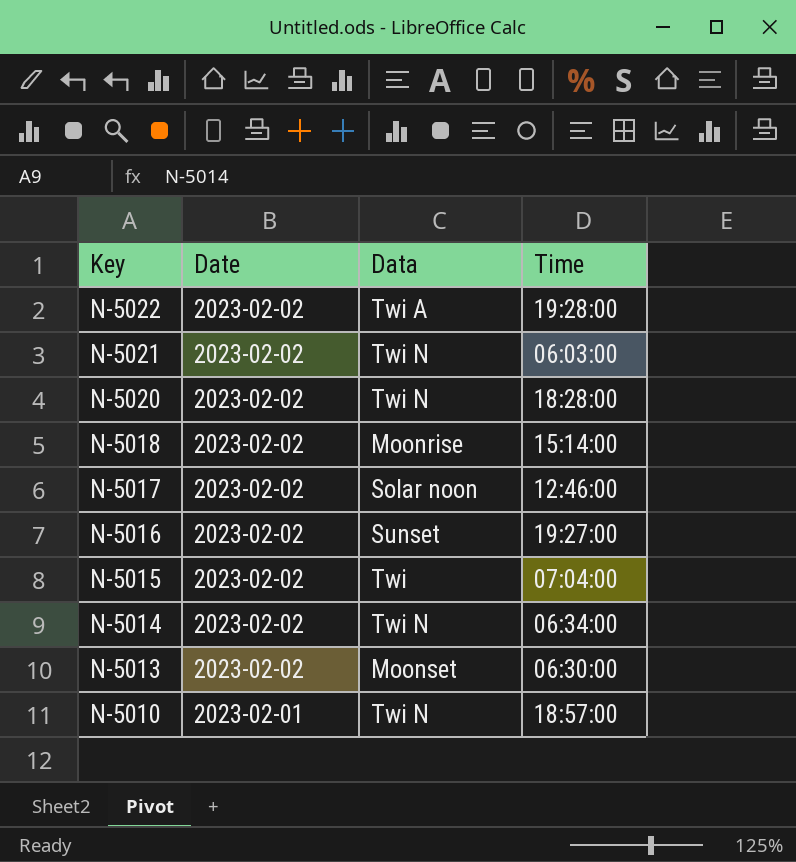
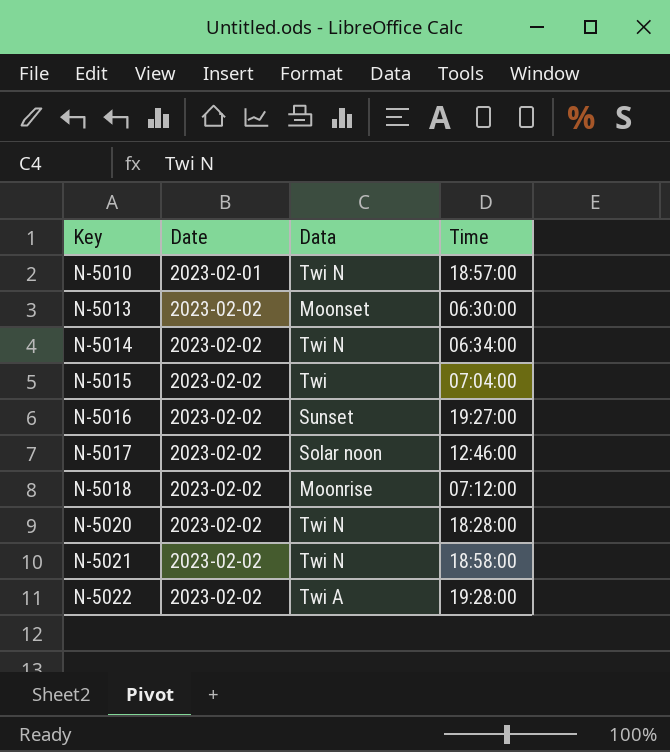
row order: Key descending -> Key ascending
N-5018 | Time: 15:14:00 -> 07:12:00
N-5021 | Time: 06:03:00 -> 18:58:00

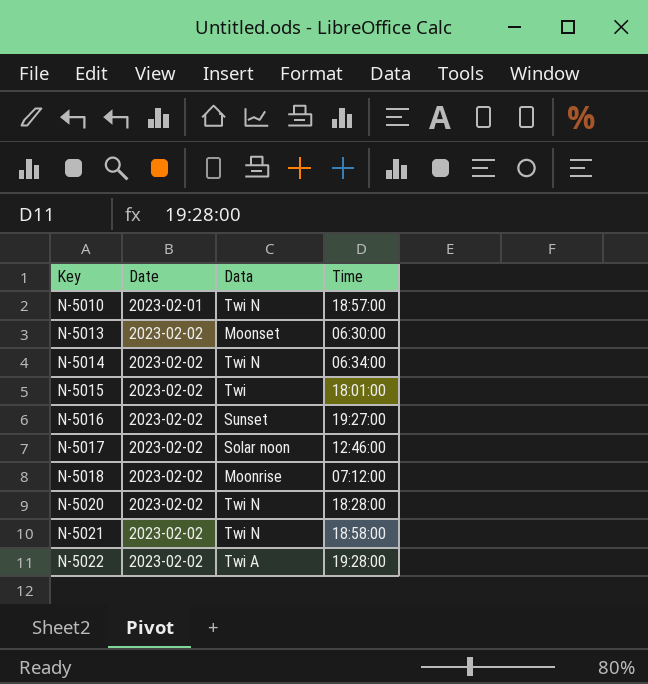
N-5015 | Time: 07:04:00 -> 18:01:00

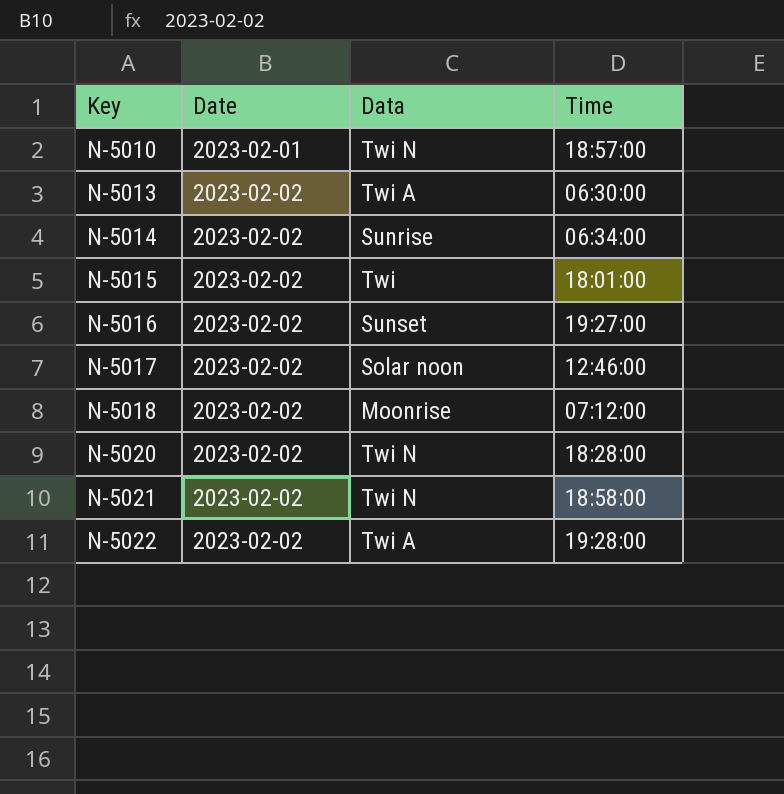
N-5013 | Data: Moonset -> Twi A
N-5014 | Data: Twi N -> Sunrise

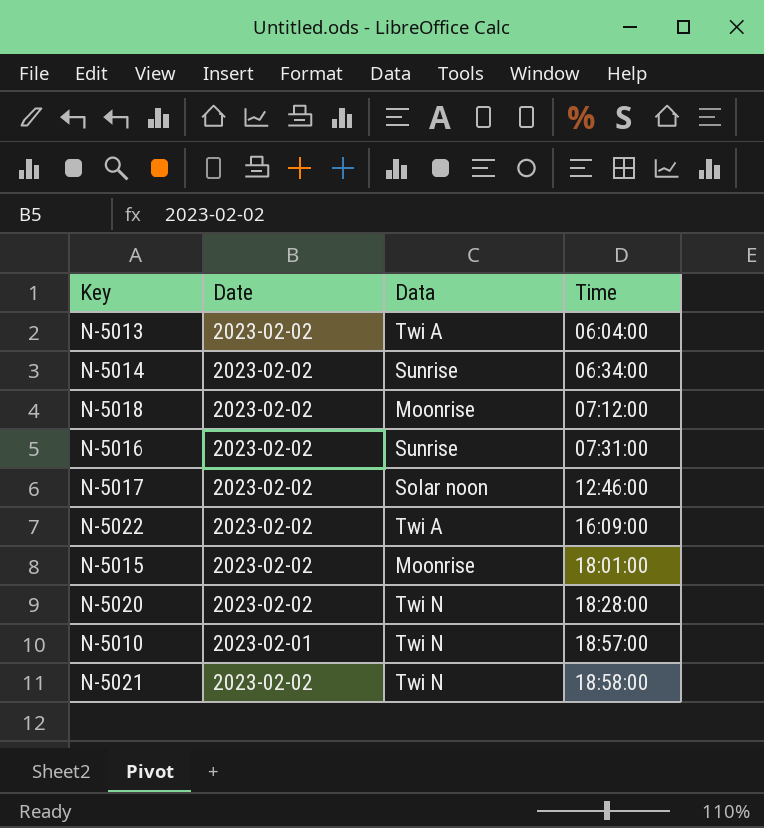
row order: Key ascending -> Time ascending
N-5013 | Time: 06:30:00 -> 06:04:00
N-5016 | Data: Sunset -> Sunrise
N-5016 | Time: 19:27:00 -> 07:31:00
N-5022 | Time: 19:28:00 -> 16:09:00
N-5015 | Data: Twi -> Moonrise

